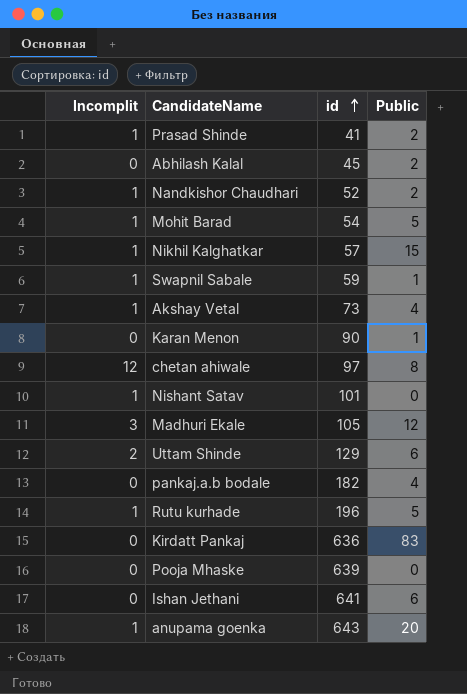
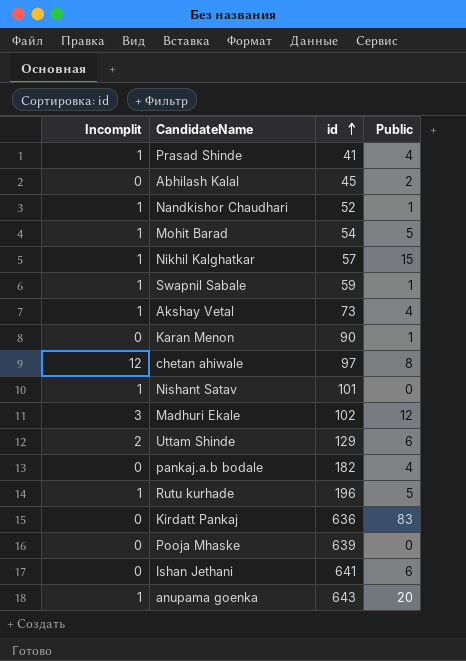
Prasad Shinde | Public: 2 -> 4
Nandkishor Chaudhari | Public: 2 -> 1
Madhuri Ekale | id: 105 -> 102

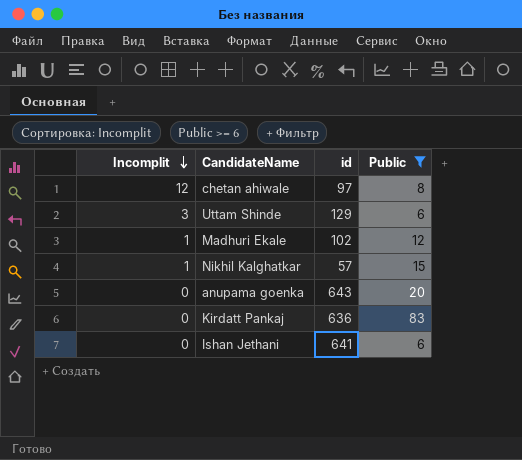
filter: none -> Public >= 6
row order: id ascending -> Incomplit descending
Uttam Shinde | Incomplit: 2 -> 3
Madhuri Ekale | Incomplit: 3 -> 1
anupama goenka | Incomplit: 1 -> 0

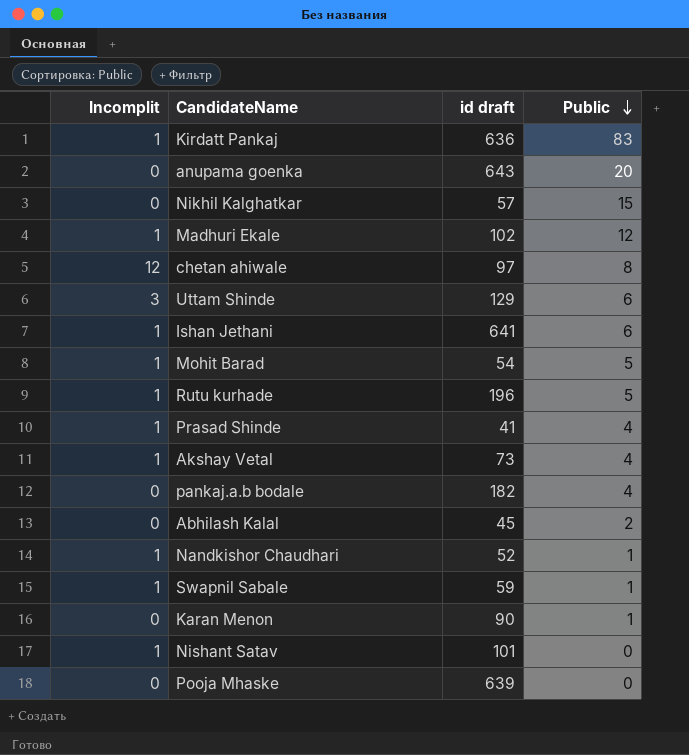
filter: Public >= 6 -> none
row order: Incomplit descending -> Public descending
column name: id -> id draft
Kirdatt Pankaj | Incomplit: 0 -> 1
Nikhil Kalghatkar | Incomplit: 1 -> 0
Ishan Jethani | Incomplit: 0 -> 1

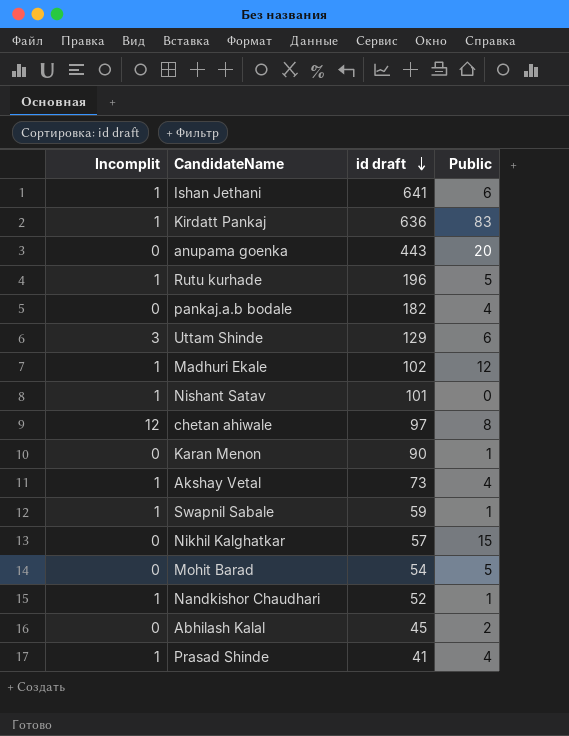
row order: Public descending -> id draft descending
row Pooja Mhaske: 0 | 639 | 0 -> none
anupama goenka | id draft: 643 -> 443
Mohit Barad | Incomplit: 1 -> 0

